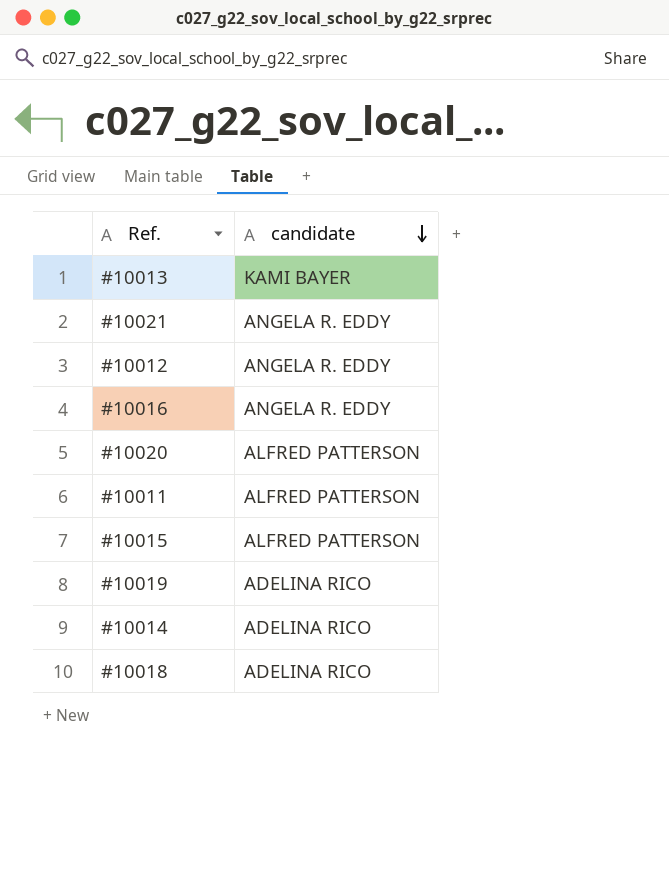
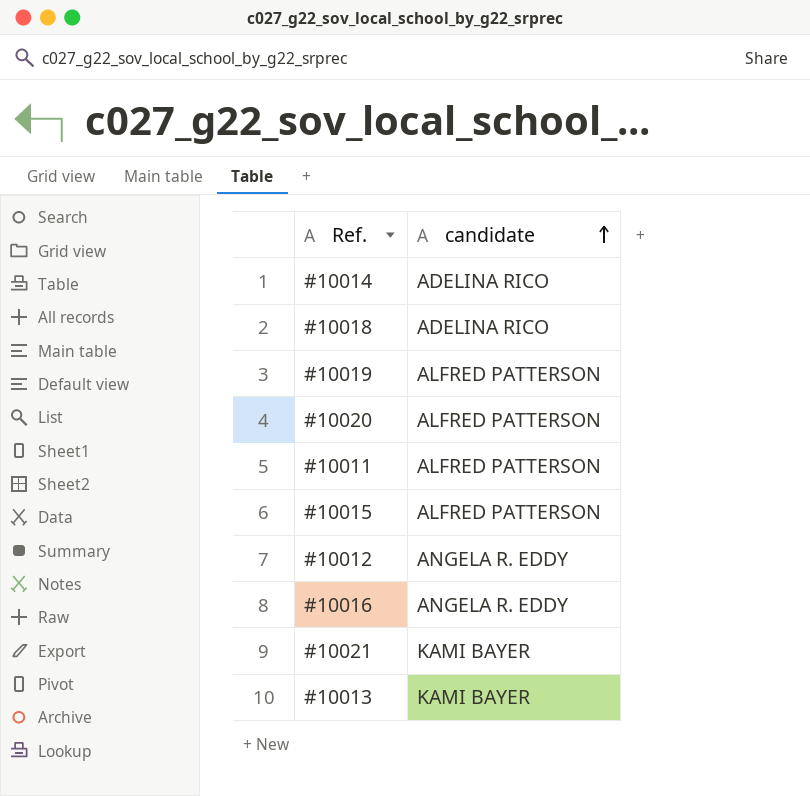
row order: candidate descending -> candidate ascending
#10019 | candidate: ADELINA RICO -> ALFRED PATTERSON
#10021 | candidate: ANGELA R. EDDY -> KAMI BAYER

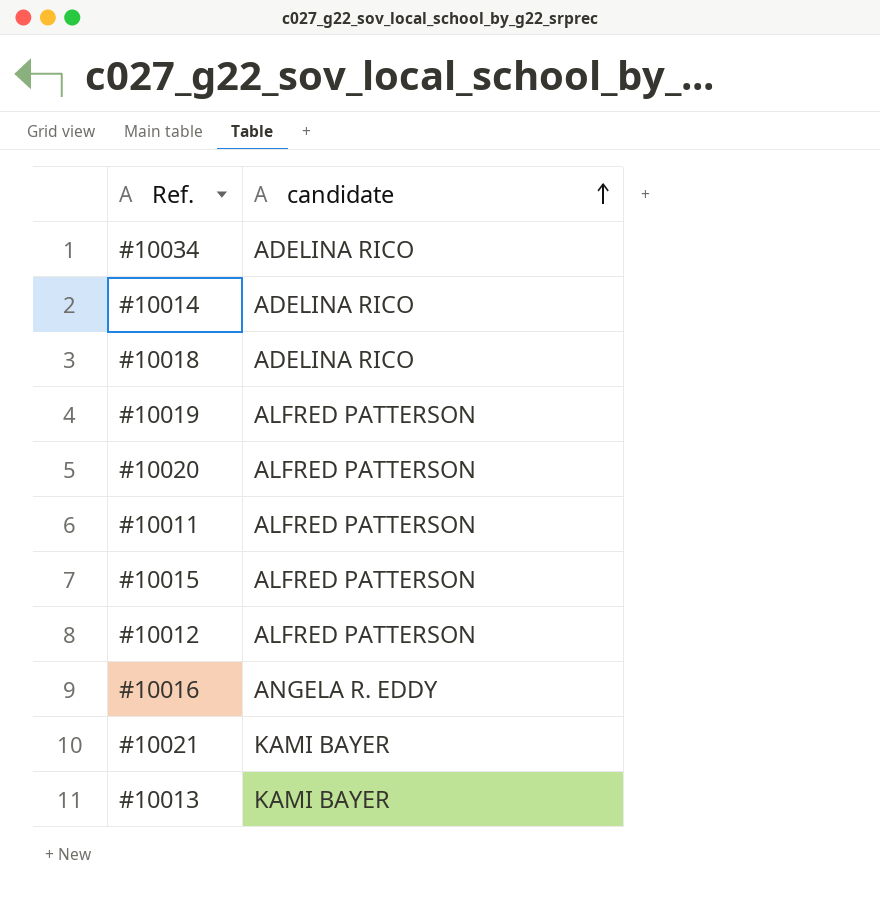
row #10034: none -> ADELINA RICO
#10012 | candidate: ANGELA R. EDDY -> ALFRED PATTERSON

